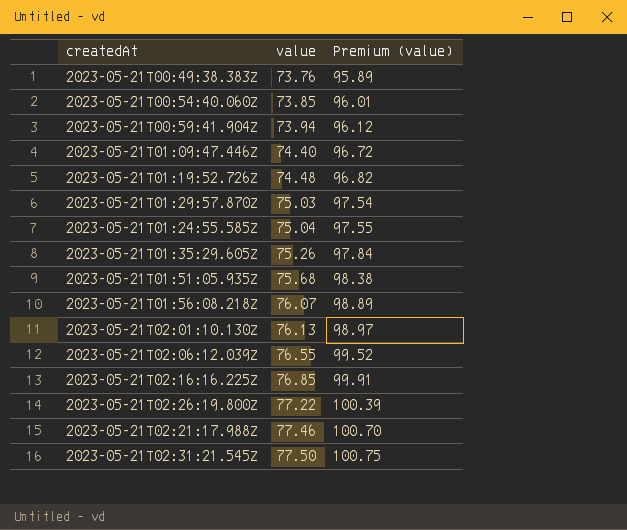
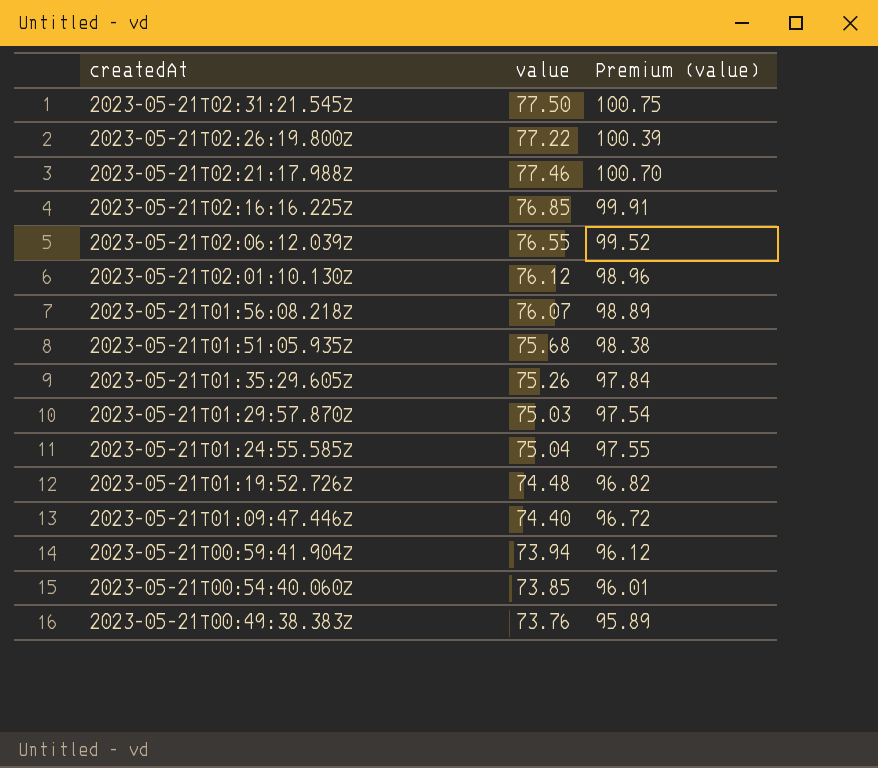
row order: value ascending -> createdAt descending
2023-05-21T02:01:10.130Z | value: 76.13 -> 76.12
2023-05-21T02:01:10.130Z | Premium (value): 98.97 -> 98.96

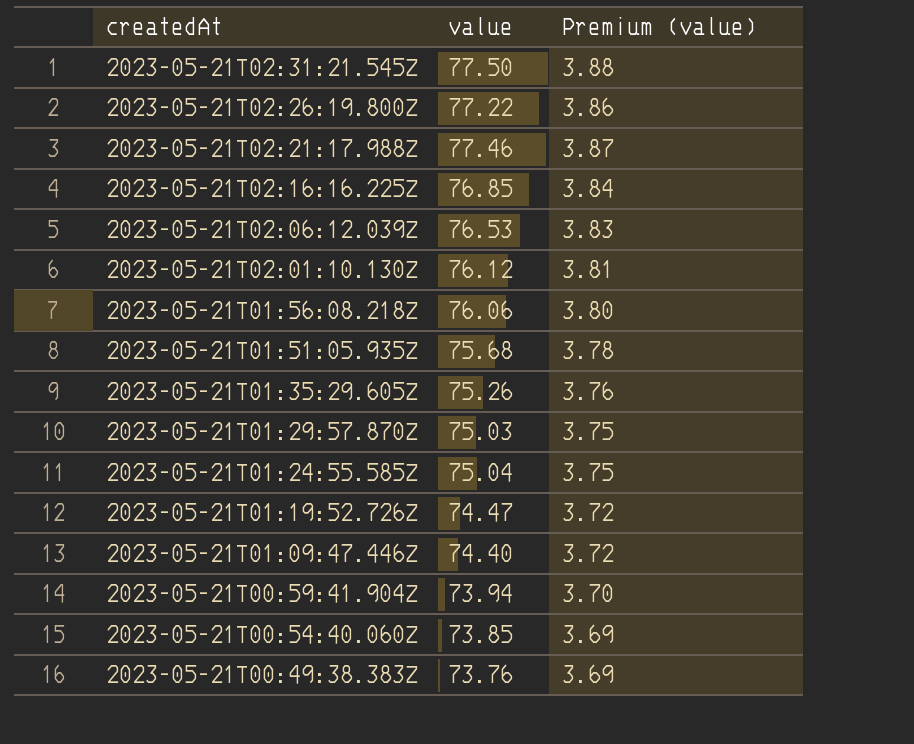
column Premium (value) | formula: [value] * 1.3 -> [value] * 0.05
2023-05-21T02:06:12.039Z | value: 76.55 -> 76.53
2023-05-21T01:56:08.218Z | value: 76.07 -> 76.06
2023-05-21T01:19:52.726Z | value: 74.48 -> 74.47

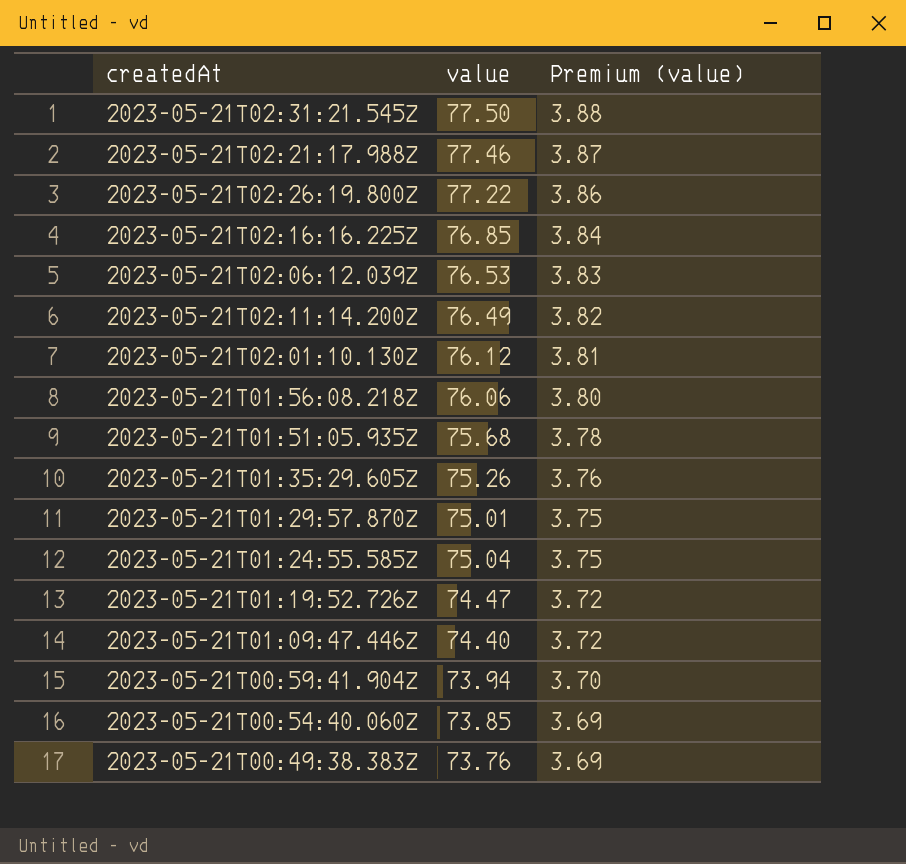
row order: createdAt descending -> Premium (value) descending
row 2023-05-21T02:11:14.200Z: none -> 76.49 | 3.82
2023-05-21T01:29:57.870Z | value: 75.03 -> 75.01

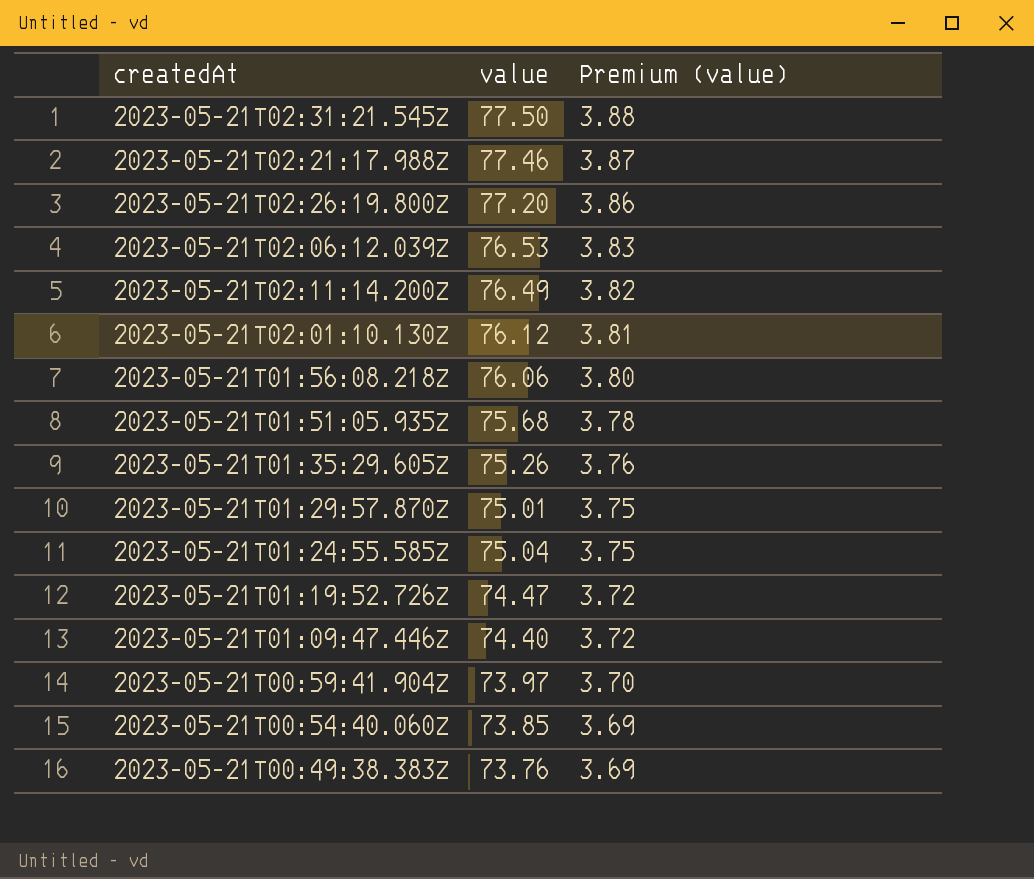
row 2023-05-21T02:16:16.225Z: 76.85 | 3.84 -> none
2023-05-21T02:26:19.800Z | value: 77.22 -> 77.20
2023-05-21T00:59:41.904Z | value: 73.94 -> 73.97

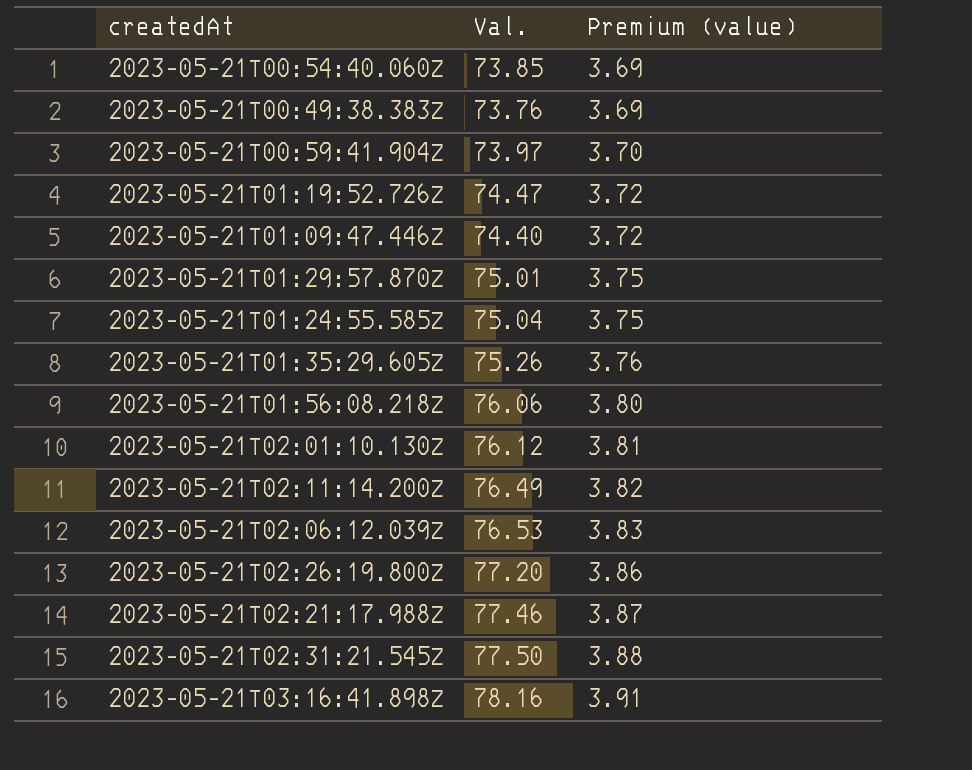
row order: Premium (value) descending -> Premium (value) ascending
column name: value -> Val.
row 2023-05-21T01:51:05.935Z: 75.68 | 3.78 -> none
row 2023-05-21T03:16:41.898Z: none -> 78.16 | 3.91

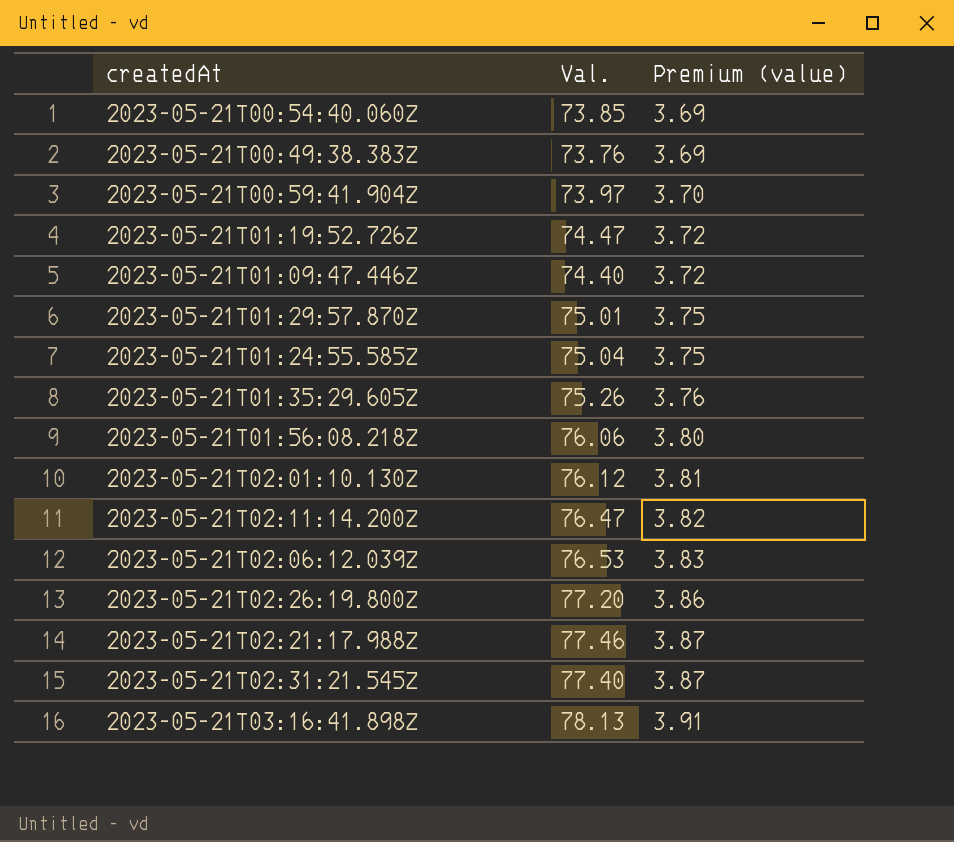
2023-05-21T02:11:14.200Z | Val.: 76.49 -> 76.47
2023-05-21T02:31:21.545Z | Val.: 77.50 -> 77.40
2023-05-21T02:31:21.545Z | Premium (value): 3.88 -> 3.87
2023-05-21T03:16:41.898Z | Val.: 78.16 -> 78.13

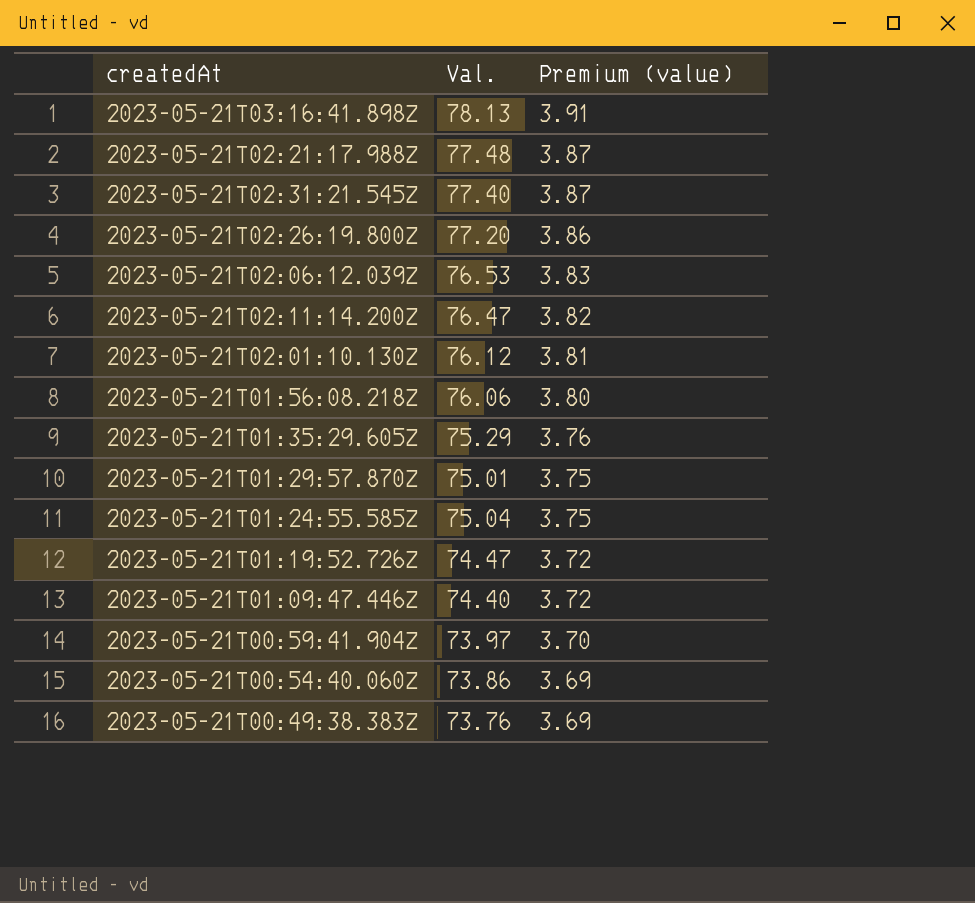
row order: Premium (value) ascending -> Premium (value) descending
2023-05-21T02:21:17.988Z | Val.: 77.46 -> 77.48
2023-05-21T01:35:29.605Z | Val.: 75.26 -> 75.29
2023-05-21T00:54:40.060Z | Val.: 73.85 -> 73.86

